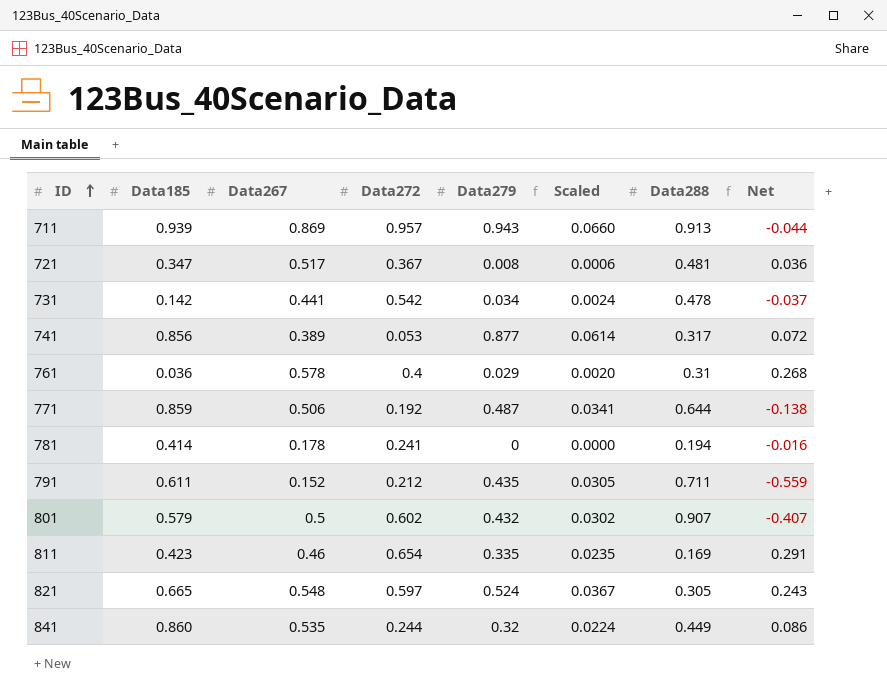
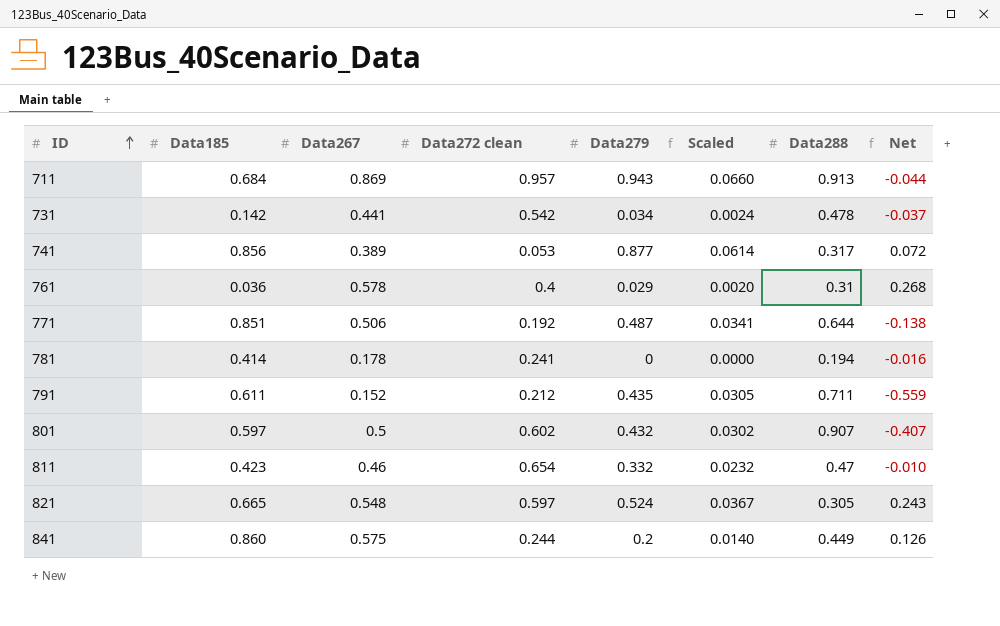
column name: Data272 -> Data272 clean
row 721: 0.347 | 0.517 | 0.367 | 0.008 | 0.0006 | 0.481 | 0.036 -> none
711 | Data185: 0.939 -> 0.684
771 | Data185: 0.859 -> 0.851
801 | Data185: 0.579 -> 0.597
811 | Data279: 0.335 -> 0.332
811 | Scaled: 0.0235 -> 0.0232
811 | Data288: 0.169 -> 0.47
811 | Net: 0.291 -> -0.010
841 | Data267: 0.535 -> 0.575
841 | Data279: 0.32 -> 0.2
841 | Scaled: 0.0224 -> 0.0140
841 | Net: 0.086 -> 0.126

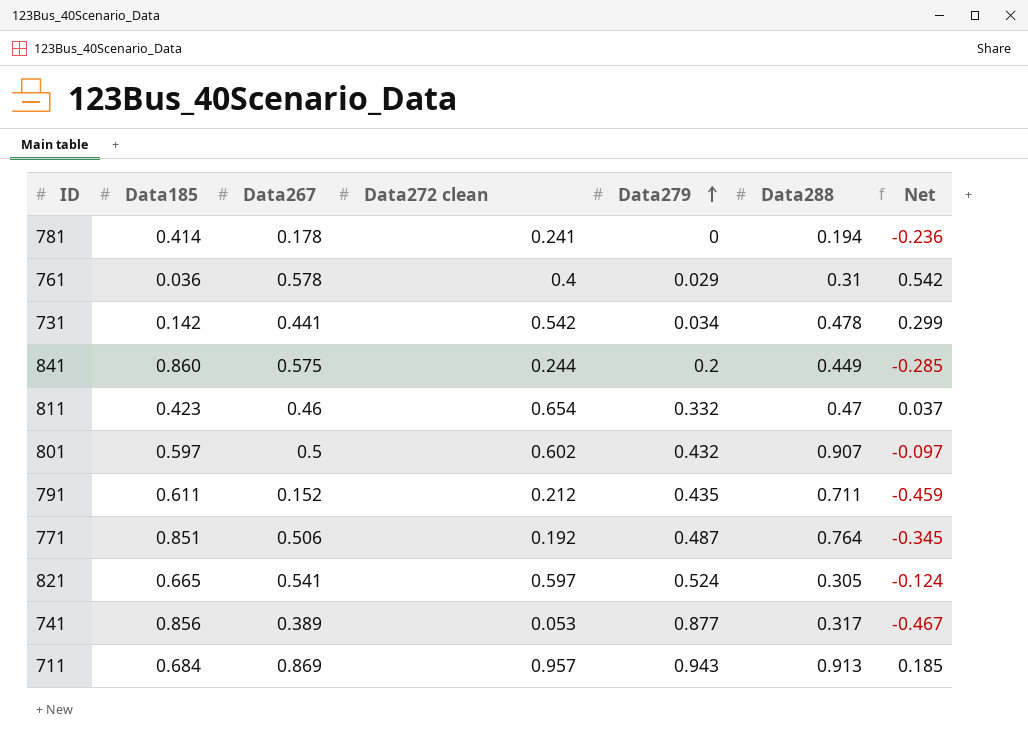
row order: ID ascending -> Data279 ascending
column Scaled | formula: [Data279] * 0.07 -> none
column Net | formula: [Data267] - [Data288] -> [Data267] - [Data185]
771 | Data288: 0.644 -> 0.764
821 | Data267: 0.548 -> 0.541

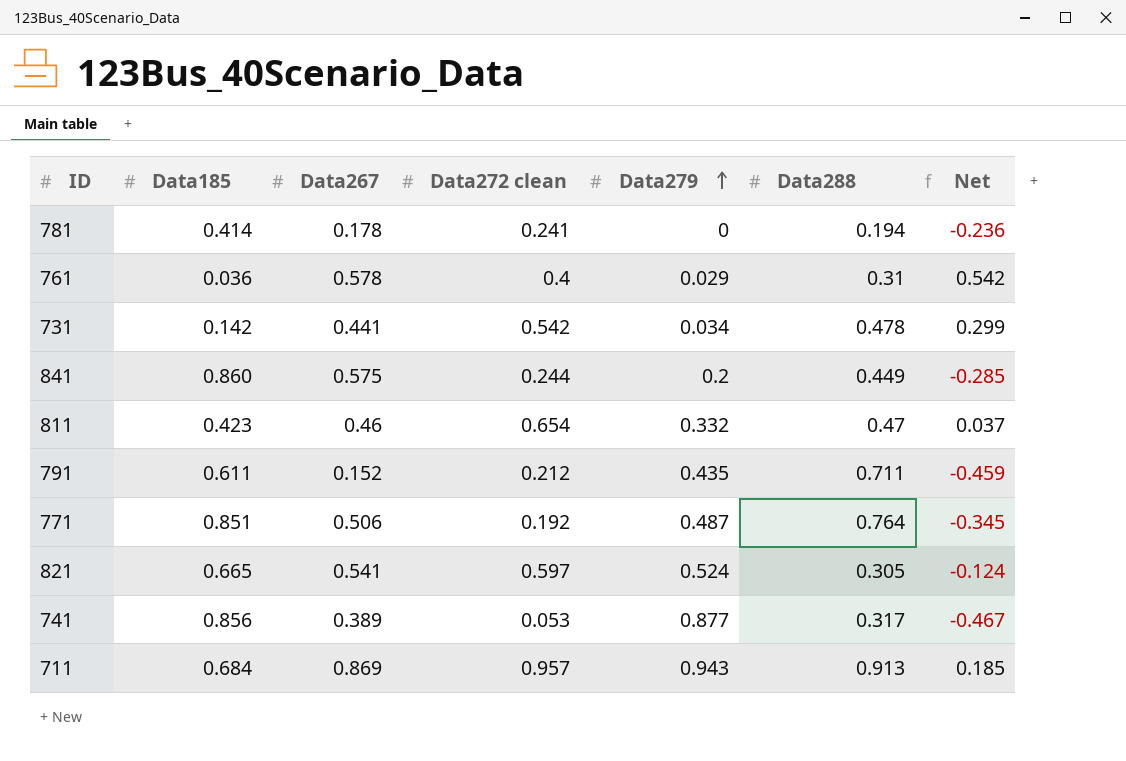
row 801: 0.597 | 0.5 | 0.602 | 0.432 | 0.907 | -0.097 -> none

